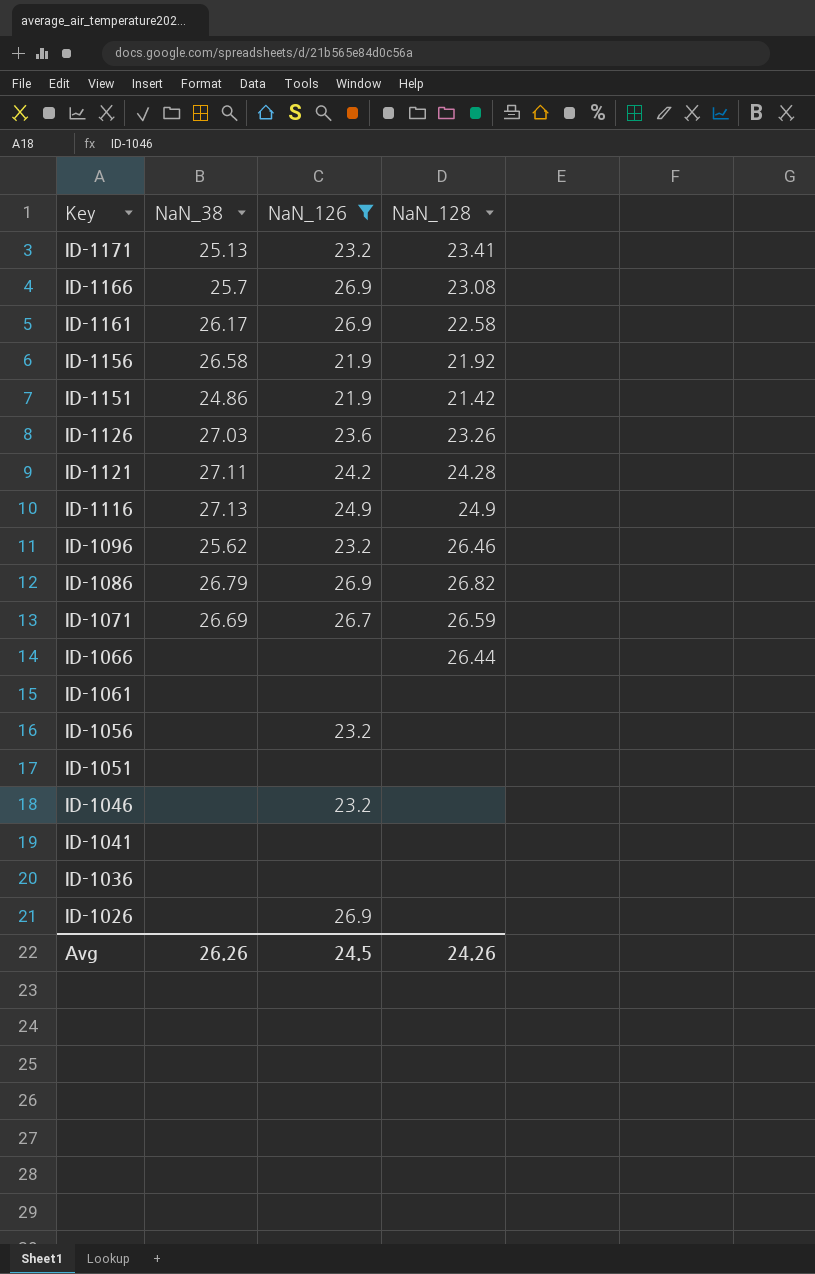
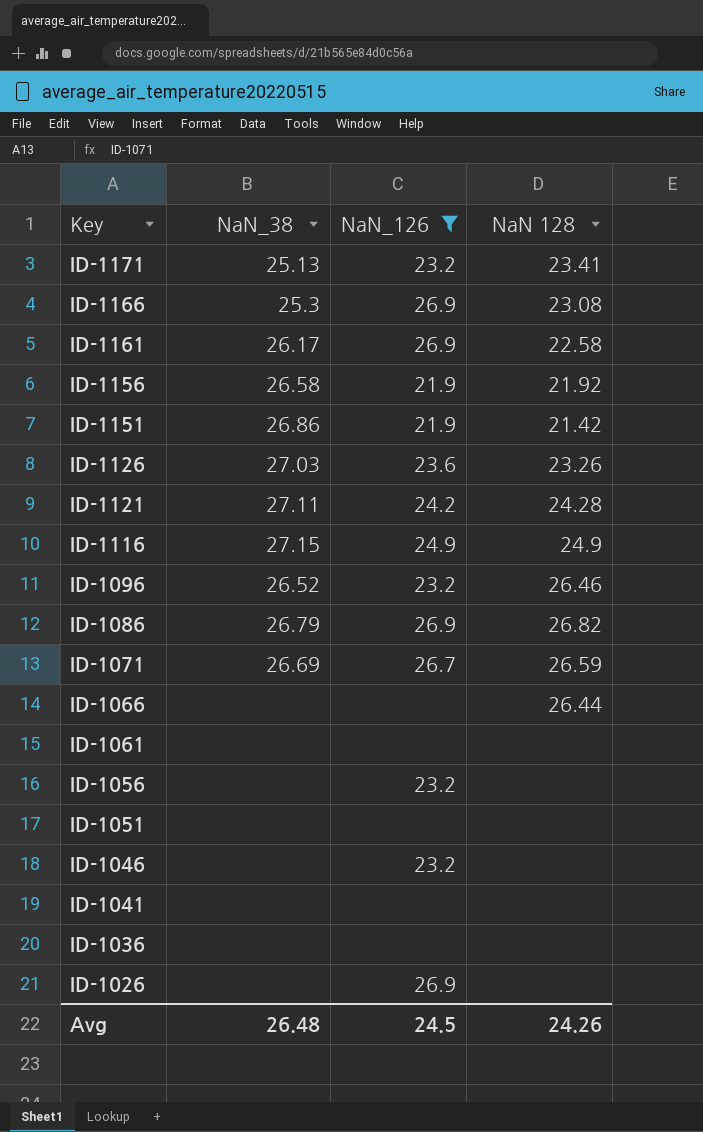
column name: NaN_128 -> NaN 128
ID-1166 | NaN_38: 25.7 -> 25.3
ID-1151 | NaN_38: 24.86 -> 26.86
ID-1116 | NaN_38: 27.13 -> 27.15
ID-1096 | NaN_38: 25.62 -> 26.52
Avg | NaN_38: 26.26 -> 26.48

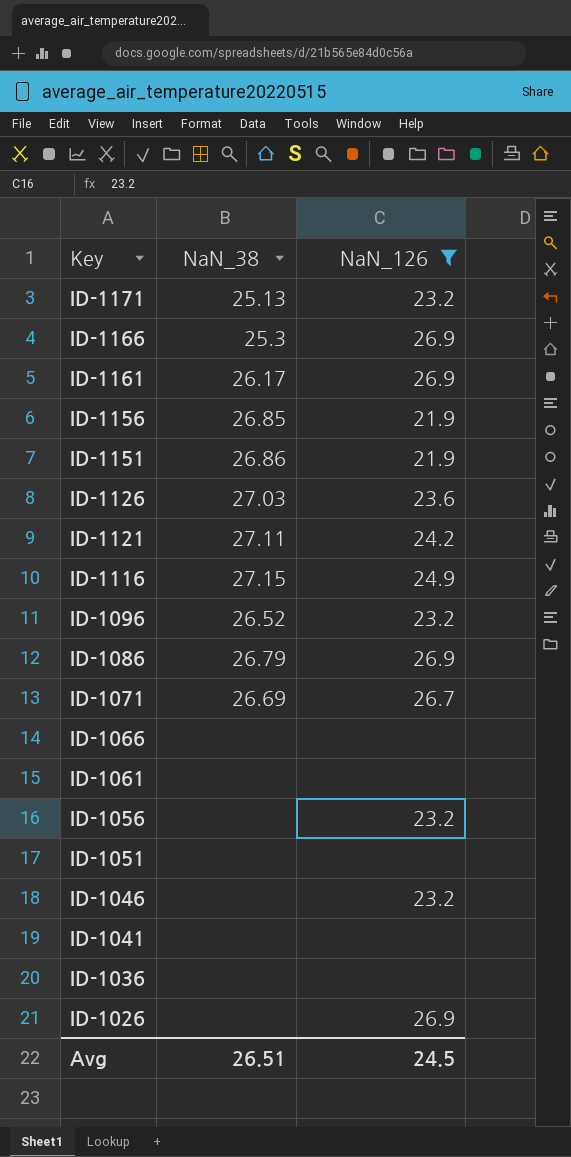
column NaN 128 | position: 4 -> none
ID-1156 | NaN_38: 26.58 -> 26.85
Avg | NaN_38: 26.48 -> 26.51

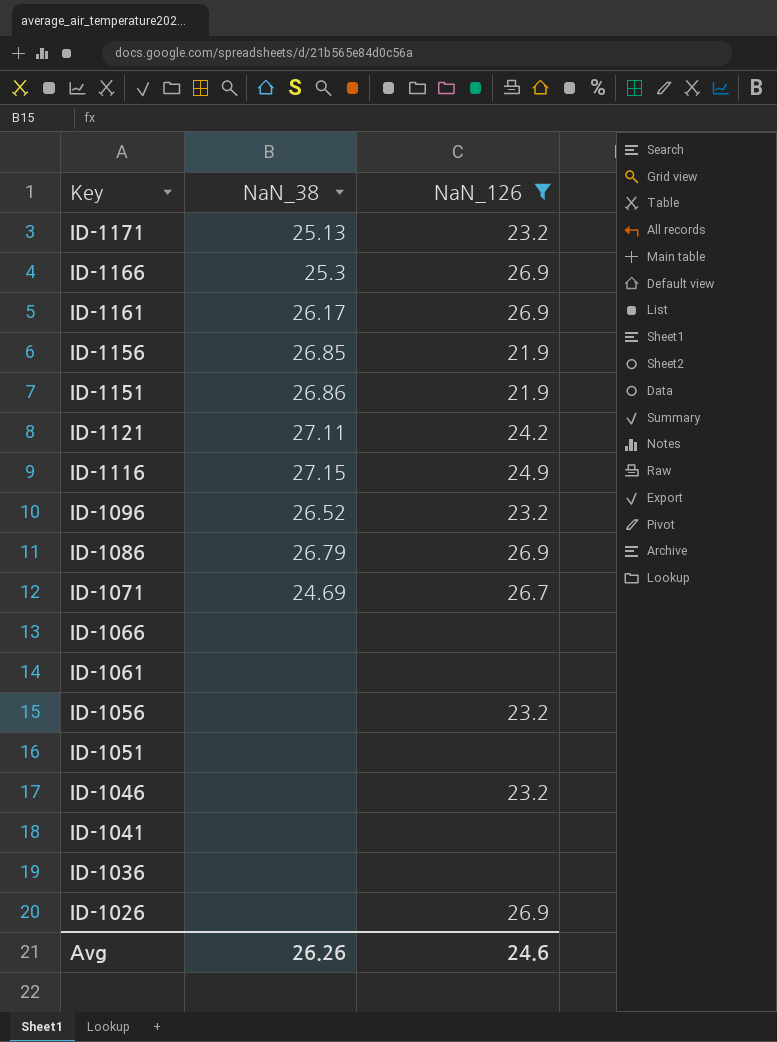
row ID-1126: 27.03 | 23.6 -> none
ID-1071 | NaN_38: 26.69 -> 24.69
Avg | NaN_38: 26.51 -> 26.26
Avg | NaN_126: 24.5 -> 24.6

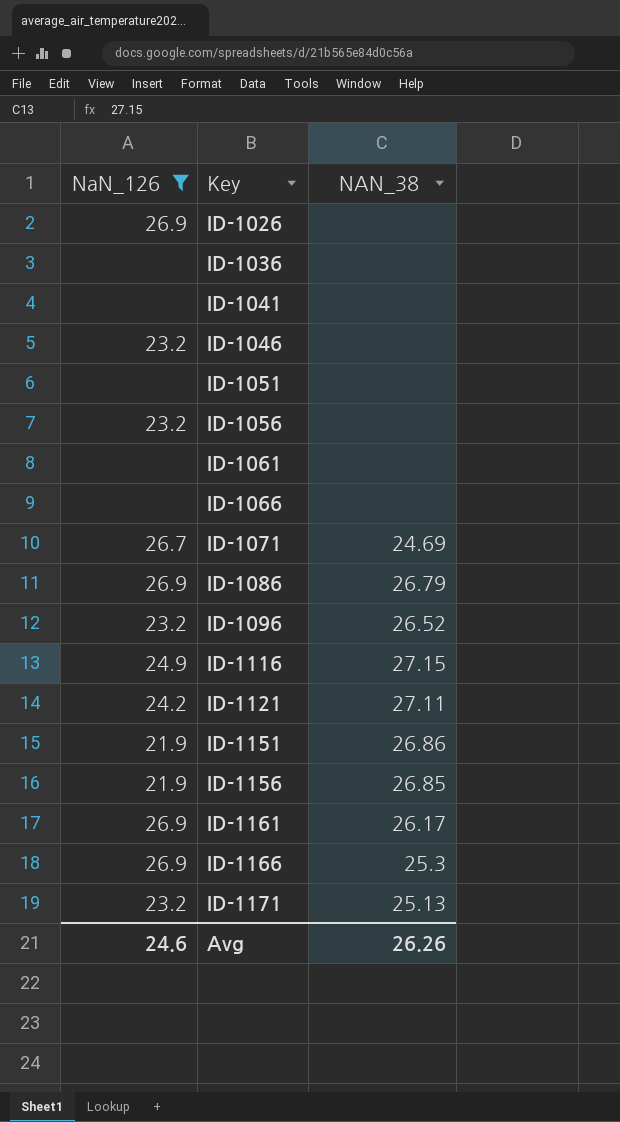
row order: Key descending -> Key ascending
column NaN_126 | position: 3 -> 1
column name: NaN_38 -> NAN_38

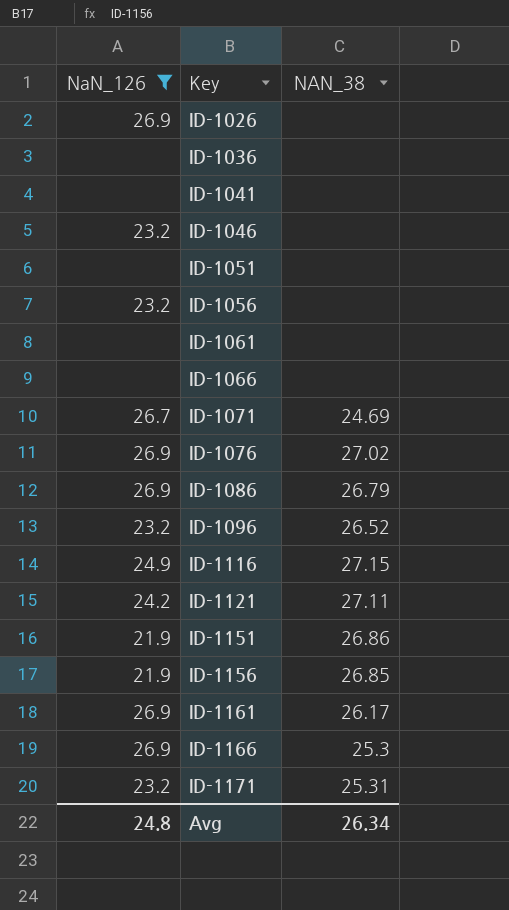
row ID-1076: none -> 26.9 | 27.02
ID-1171 | NAN_38: 25.13 -> 25.31
Avg | NaN_126: 24.6 -> 24.8
Avg | NAN_38: 26.26 -> 26.34

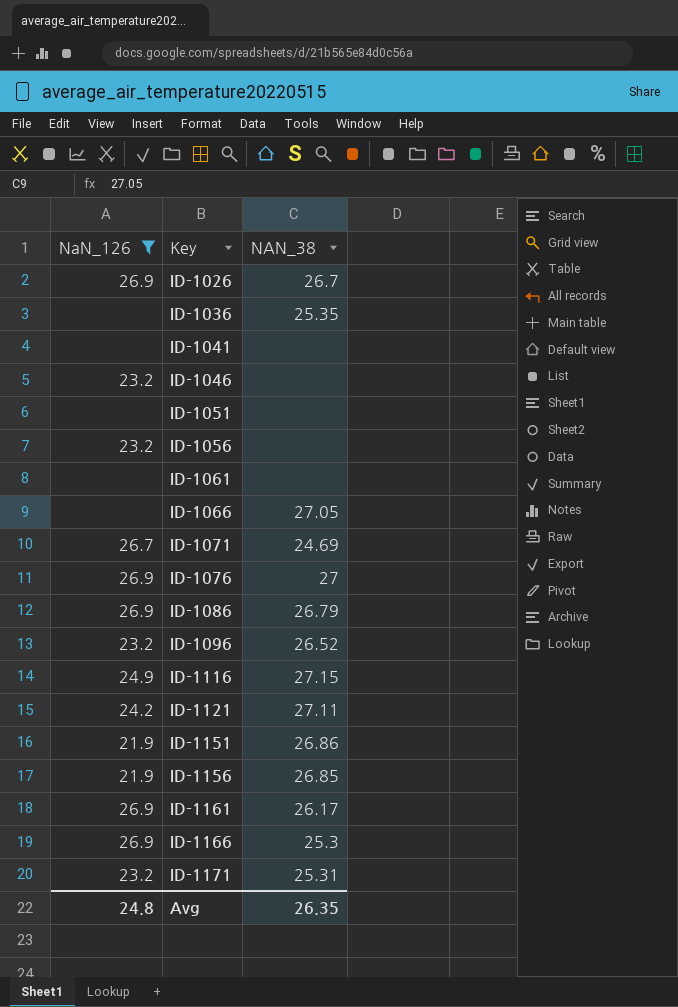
ID-1026 | NAN_38: none -> 26.7
ID-1036 | NAN_38: none -> 25.35
ID-1066 | NAN_38: none -> 27.05
ID-1076 | NAN_38: 27.02 -> 27
Avg | NAN_38: 26.34 -> 26.35

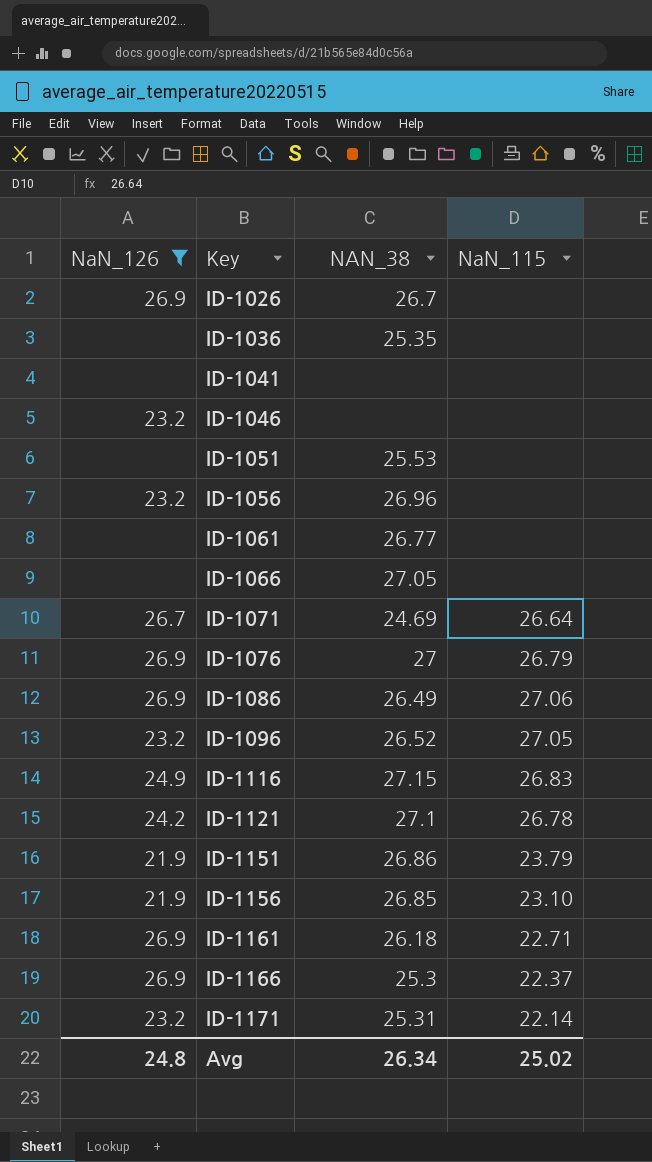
column NaN_115 | position: none -> 4
ID-1051 | NAN_38: none -> 25.53
ID-1056 | NAN_38: none -> 26.96
ID-1061 | NAN_38: none -> 26.77
ID-1086 | NAN_38: 26.79 -> 26.49
ID-1121 | NAN_38: 27.11 -> 27.1
ID-1161 | NAN_38: 26.17 -> 26.18
Avg | NAN_38: 26.35 -> 26.34

